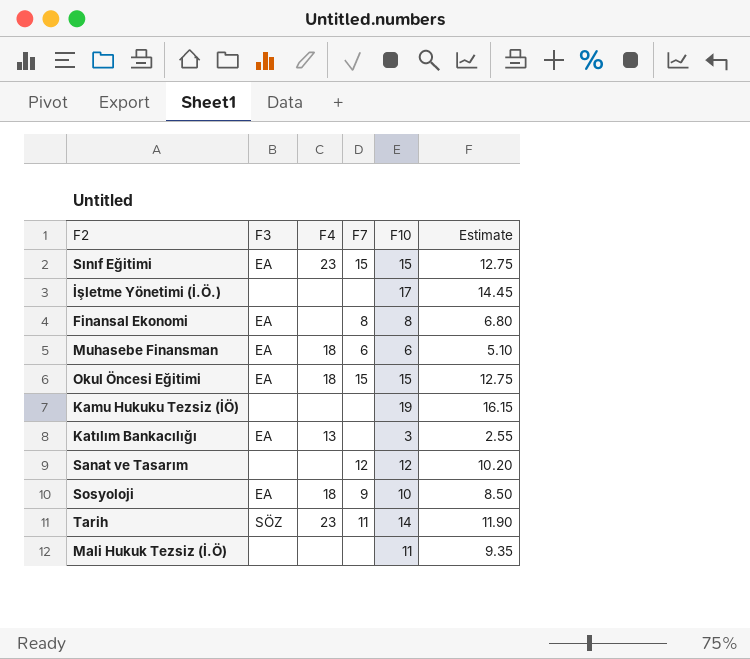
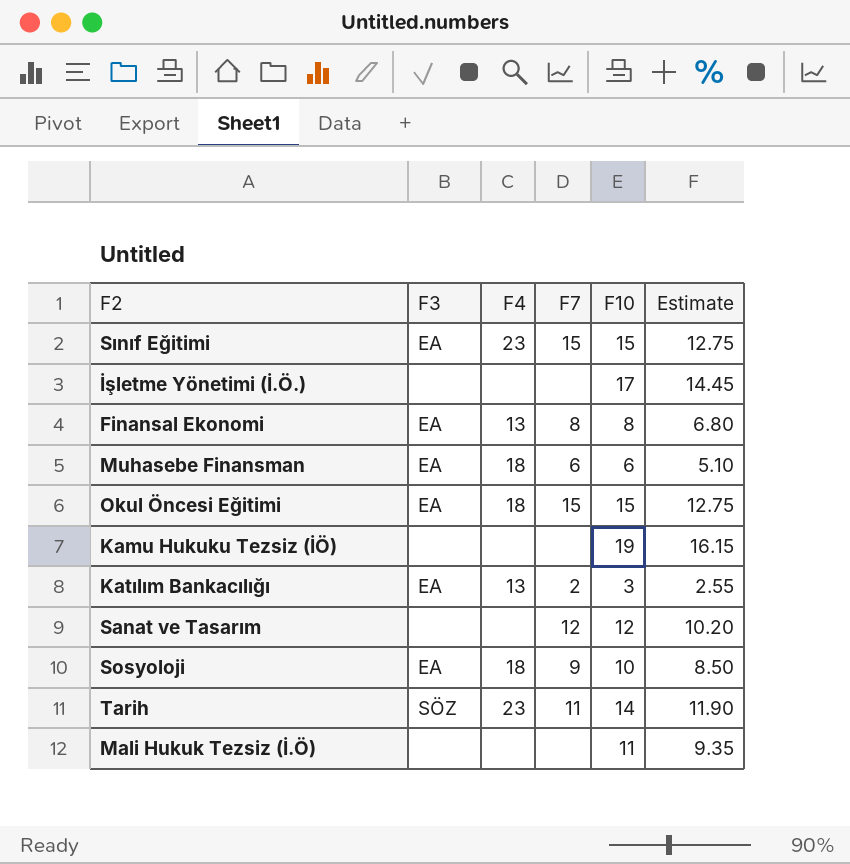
Finansal Ekonomi | F4: none -> 13
Katılım Bankacılığı | F7: none -> 2

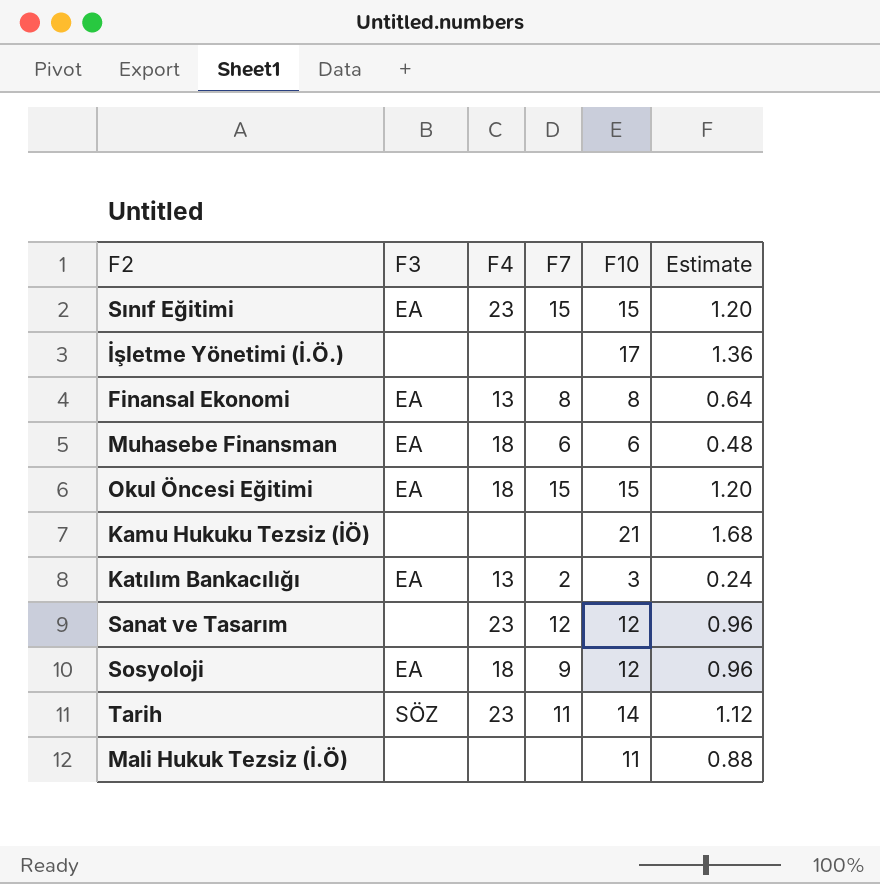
column Estimate | formula: [F10] * 0.85 -> [F10] * 0.08
Kamu Hukuku Tezsiz (İÖ) | F10: 19 -> 21
Sanat ve Tasarım | F4: none -> 23
Sosyoloji | F10: 10 -> 12

